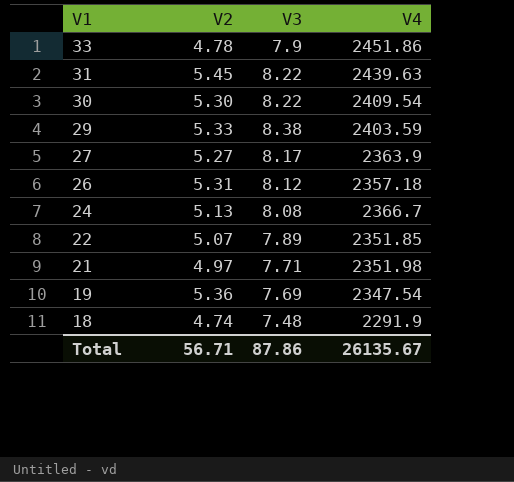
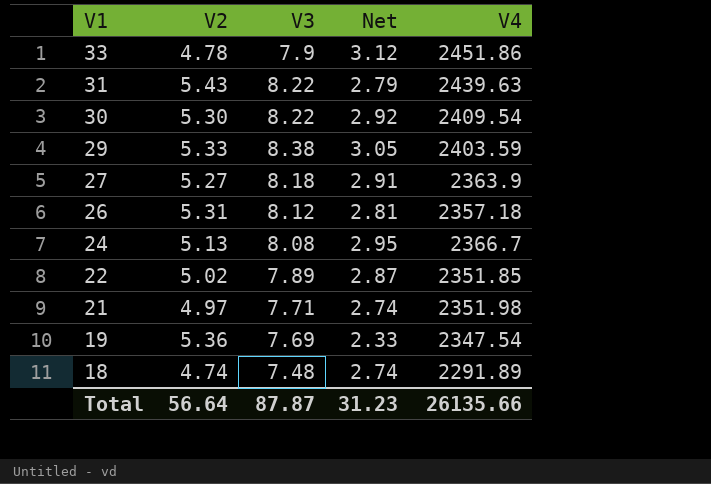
column Net | formula: none -> [V3] - [V2]
31 | V2: 5.45 -> 5.43
27 | V3: 8.17 -> 8.18
22 | V2: 5.07 -> 5.02
18 | V4: 2291.9 -> 2291.89
Total | V2: 56.71 -> 56.64
Total | V3: 87.86 -> 87.87
Total | V4: 26135.67 -> 26135.66

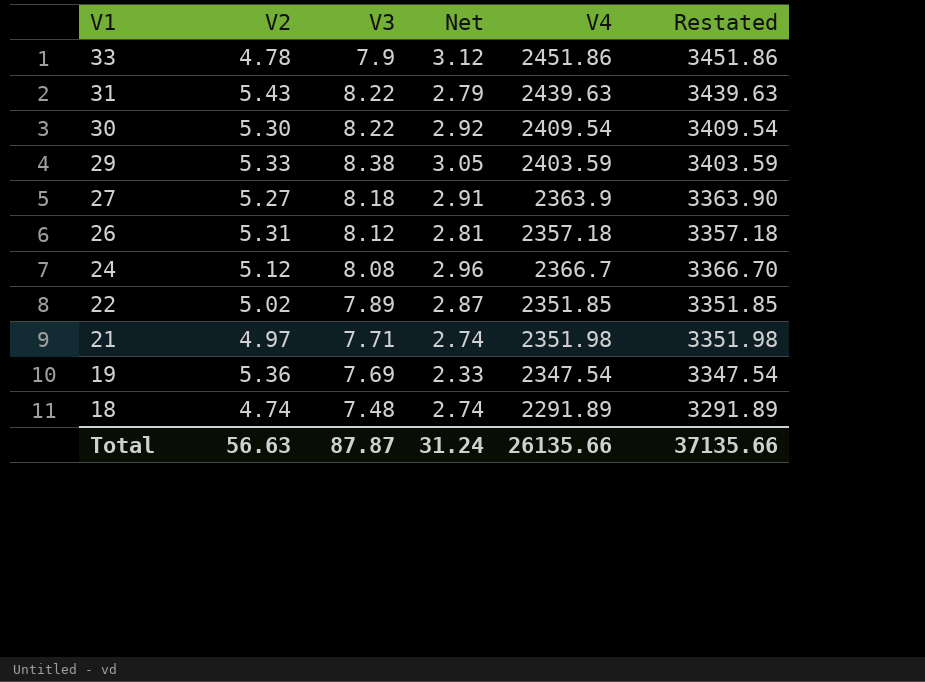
column Restated | formula: none -> [V4] + 1000
24 | V2: 5.13 -> 5.12
24 | Net: 2.95 -> 2.96
Total | V2: 56.64 -> 56.63
Total | Net: 31.23 -> 31.24

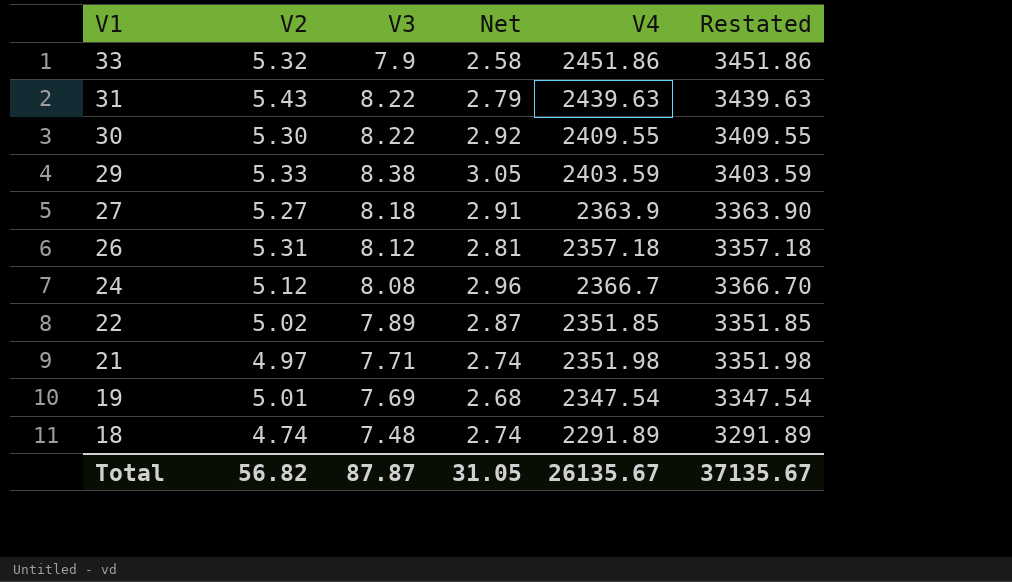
33 | V2: 4.78 -> 5.32
33 | Net: 3.12 -> 2.58
30 | V4: 2409.54 -> 2409.55
30 | Restated: 3409.54 -> 3409.55
19 | V2: 5.36 -> 5.01
19 | Net: 2.33 -> 2.68
Total | V2: 56.63 -> 56.82
Total | Net: 31.24 -> 31.05
Total | V4: 26135.66 -> 26135.67
Total | Restated: 37135.66 -> 37135.67

